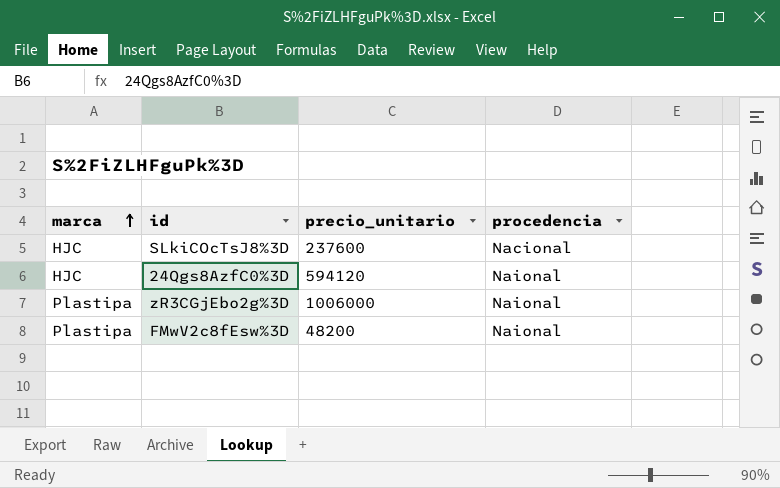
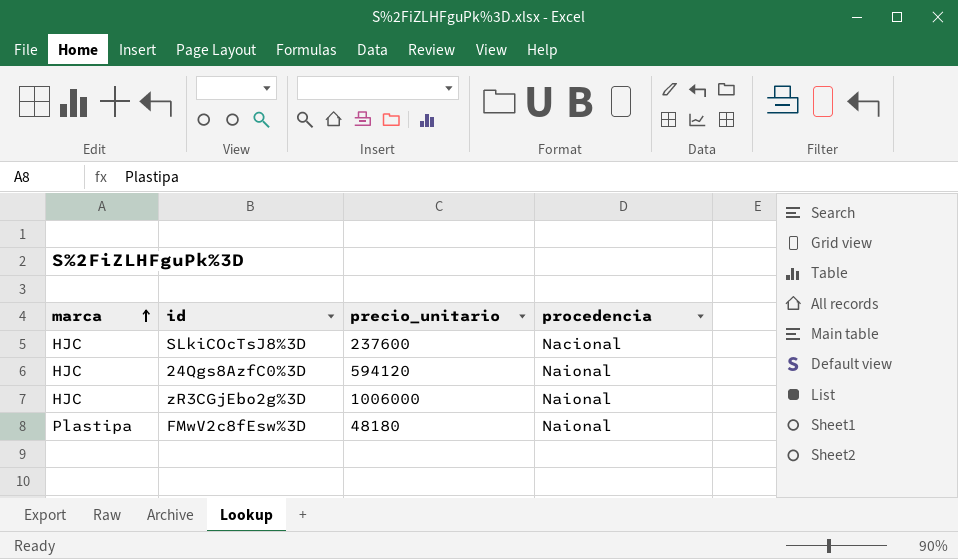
zR3CGjEbo2g%3D | marca: Plastipa -> HJC
FMwV2c8fEsw%3D | precio_unitario: 48200 -> 48180

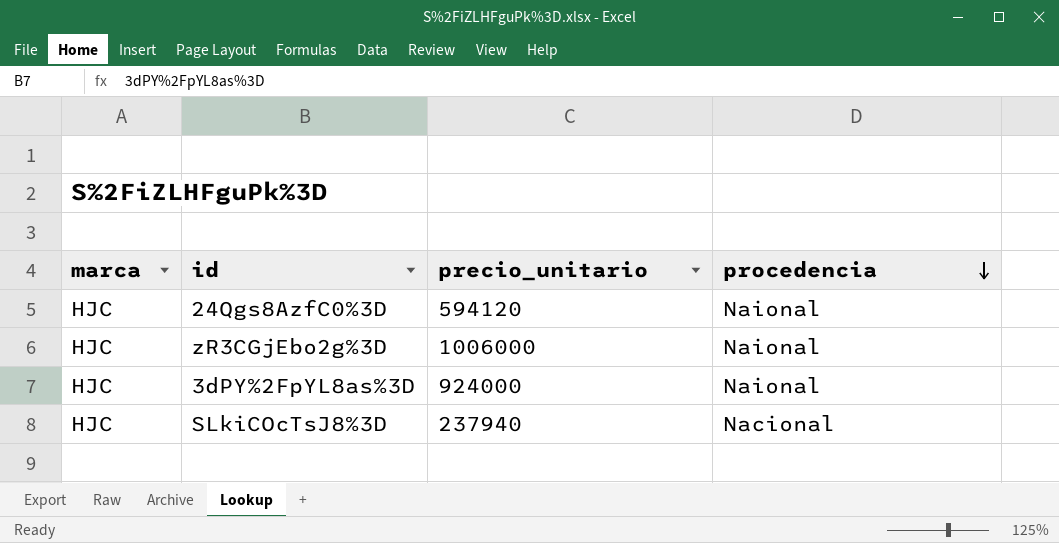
row order: marca ascending -> procedencia descending
row FMwV2c8fEsw%3D: Plastipa | 48180 | Naional -> none
row 3dPY%2FpYL8as%3D: none -> HJC | 924000 | Naional
SLkiCOcTsJ8%3D | precio_unitario: 237600 -> 237940

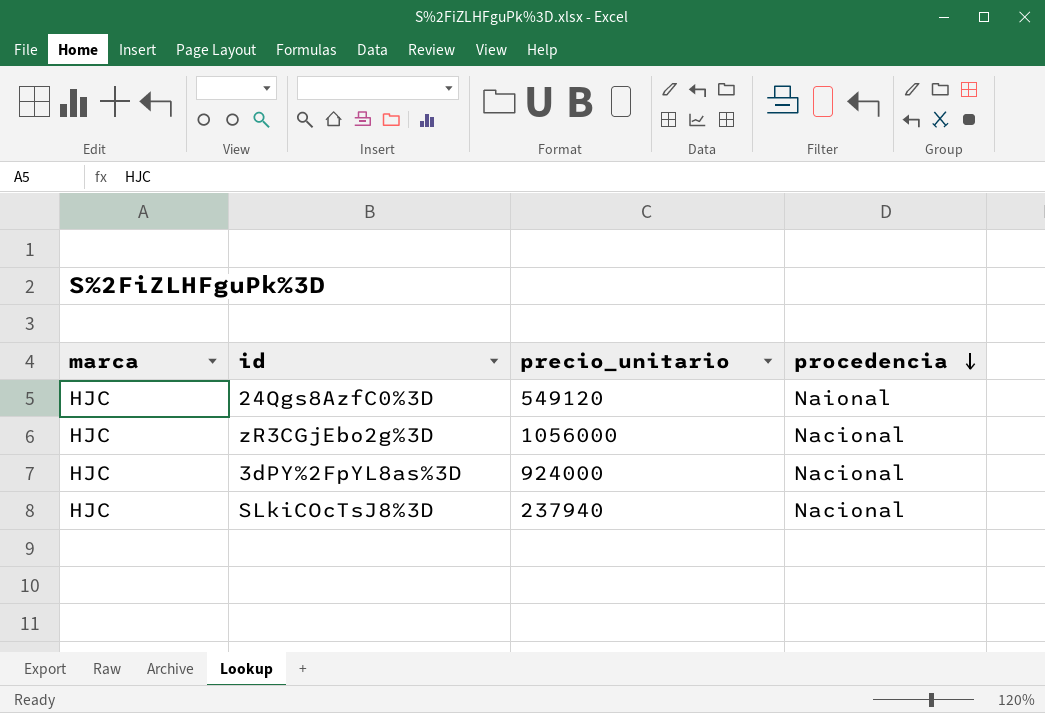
24Qgs8AzfC0%3D | precio_unitario: 594120 -> 549120
zR3CGjEbo2g%3D | precio_unitario: 1006000 -> 1056000
zR3CGjEbo2g%3D | procedencia: Naional -> Nacional
3dPY%2FpYL8as%3D | procedencia: Naional -> Nacional

